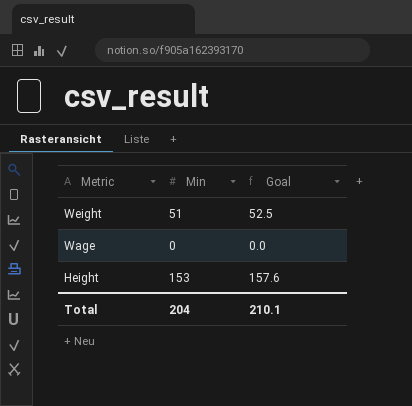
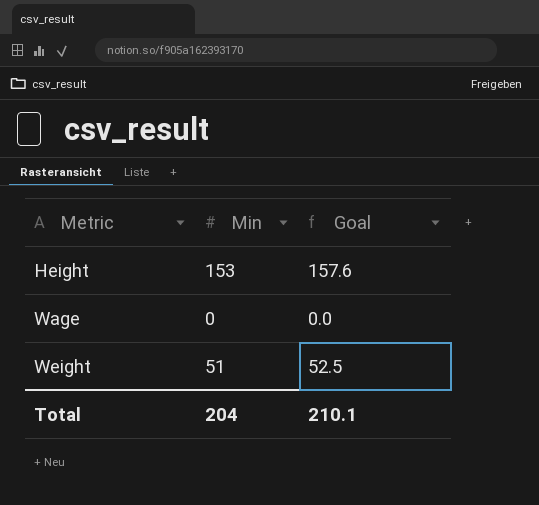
row order: Metric descending -> Metric ascending

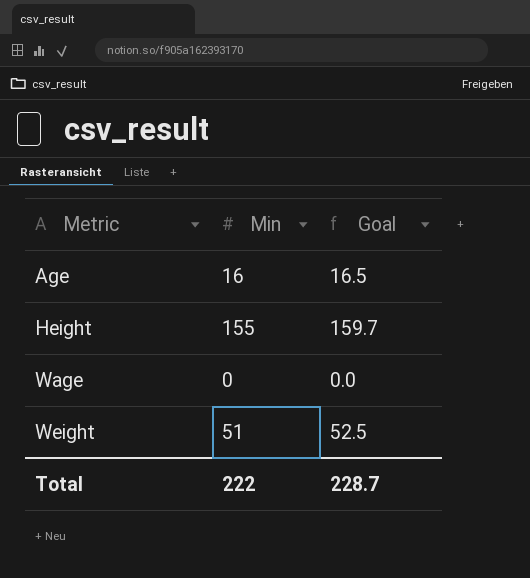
row Age: none -> 16 | 16.5
Height | Min: 153 -> 155
Height | Goal: 157.6 -> 159.7
Total | Min: 204 -> 222
Total | Goal: 210.1 -> 228.7

